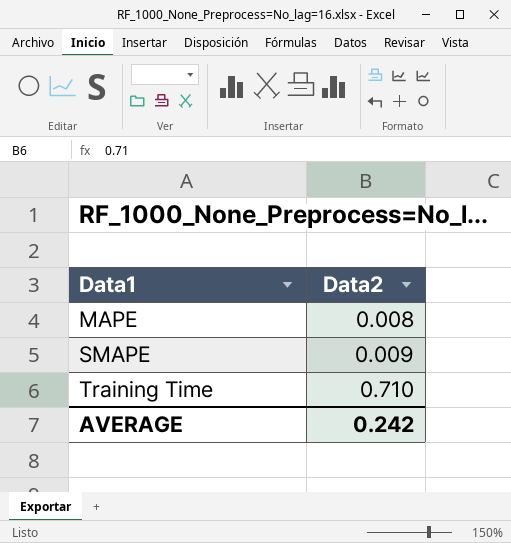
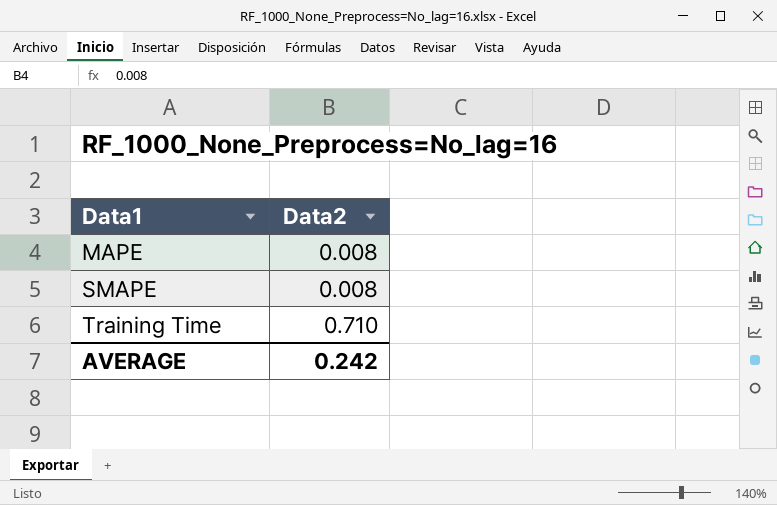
SMAPE | Data2: 0.009 -> 0.008

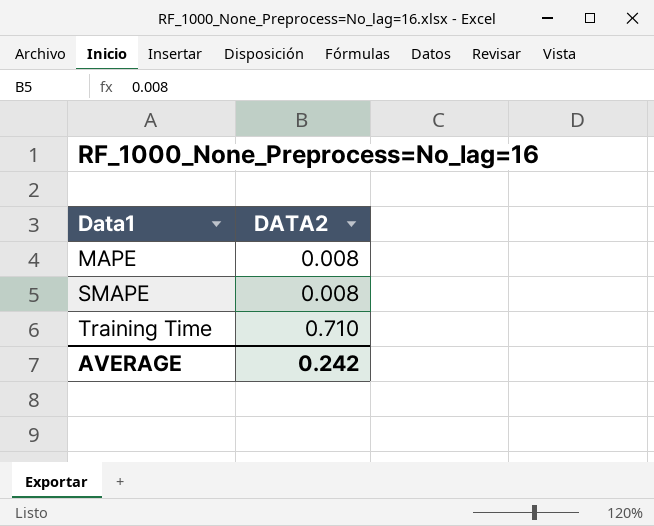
column name: Data2 -> DATA2

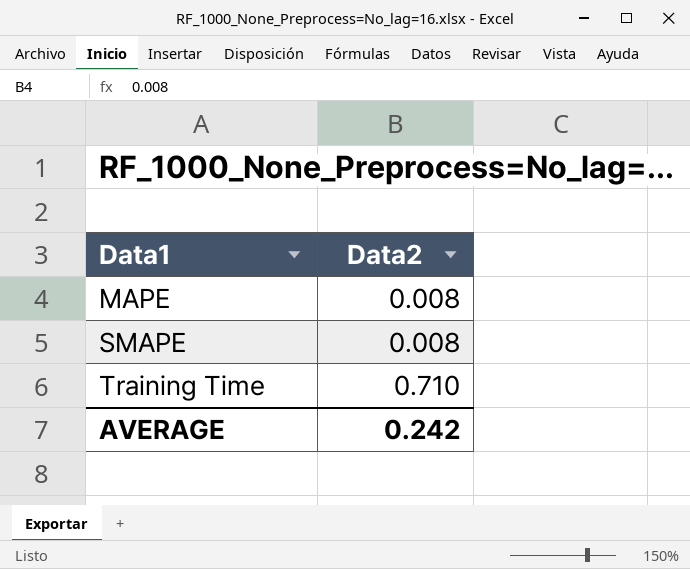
column name: DATA2 -> Data2

